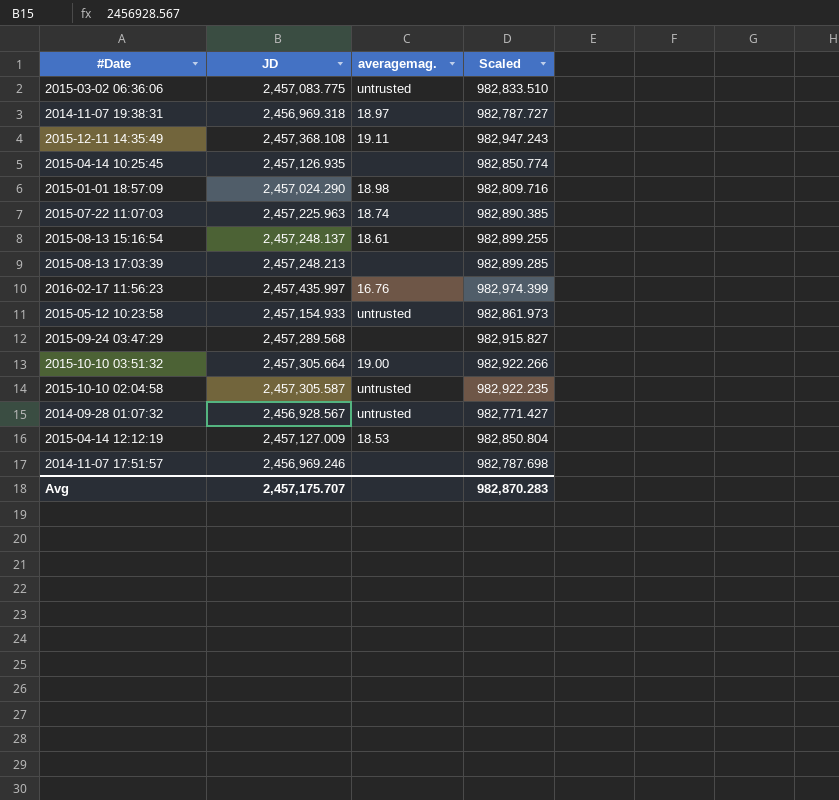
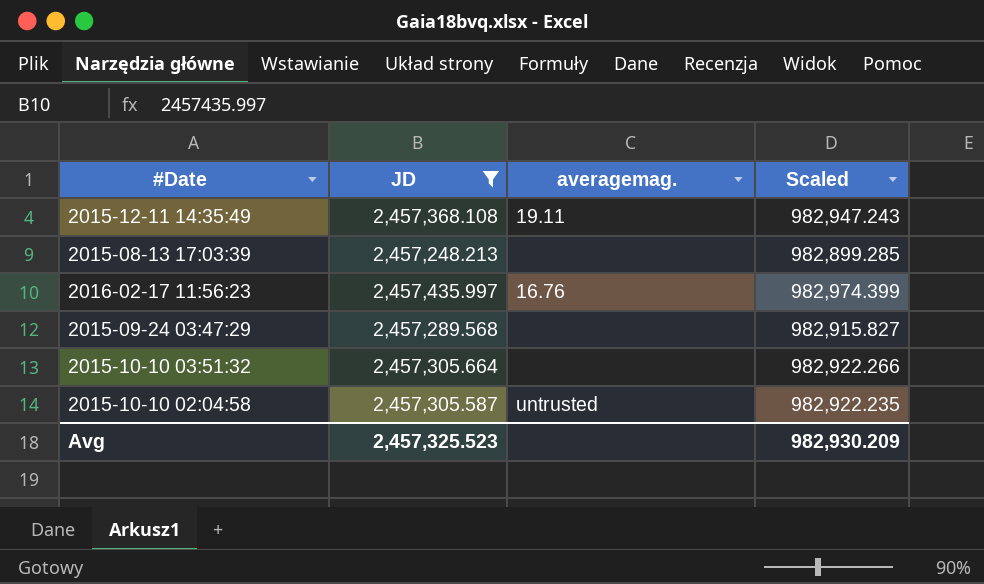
filter: none -> JD >= 2,457,248.213
2015-10-10 03:51:32 | averagemag.: 19.00 -> none
Avg | JD: 2,457,175.707 -> 2,457,325.523
Avg | Scaled: 982,870.283 -> 982,930.209

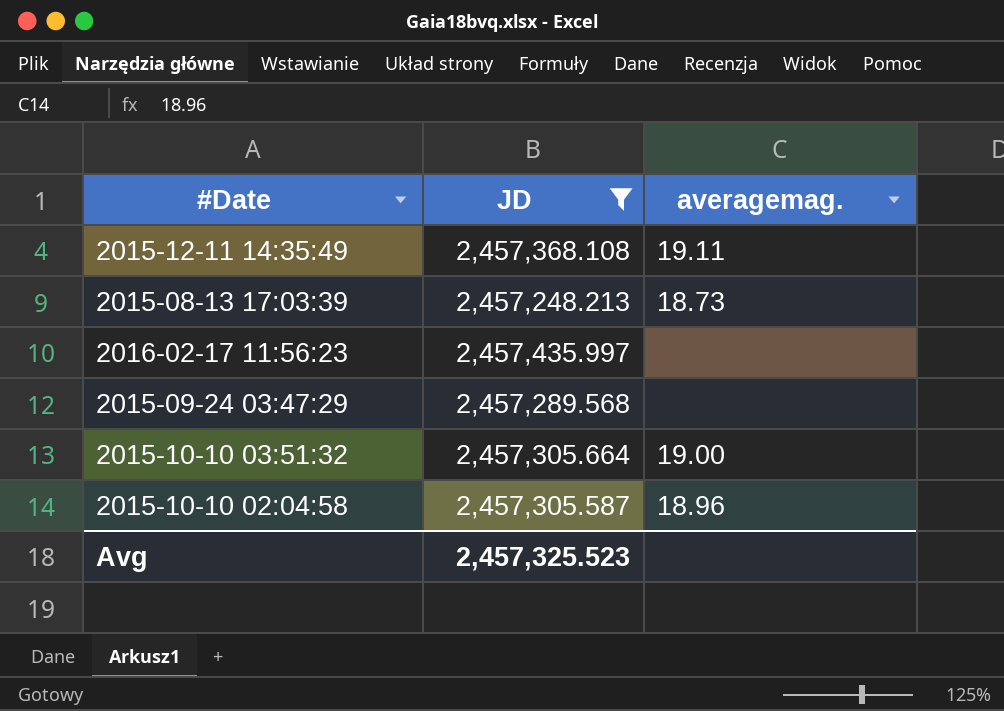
column Scaled | formula: [JD] * 0.4 -> none
2015-08-13 17:03:39 | averagemag.: none -> 18.73
2016-02-17 11:56:23 | averagemag.: 16.76 -> none
2015-10-10 03:51:32 | averagemag.: none -> 19.00
2015-10-10 02:04:58 | averagemag.: untrusted -> 18.96

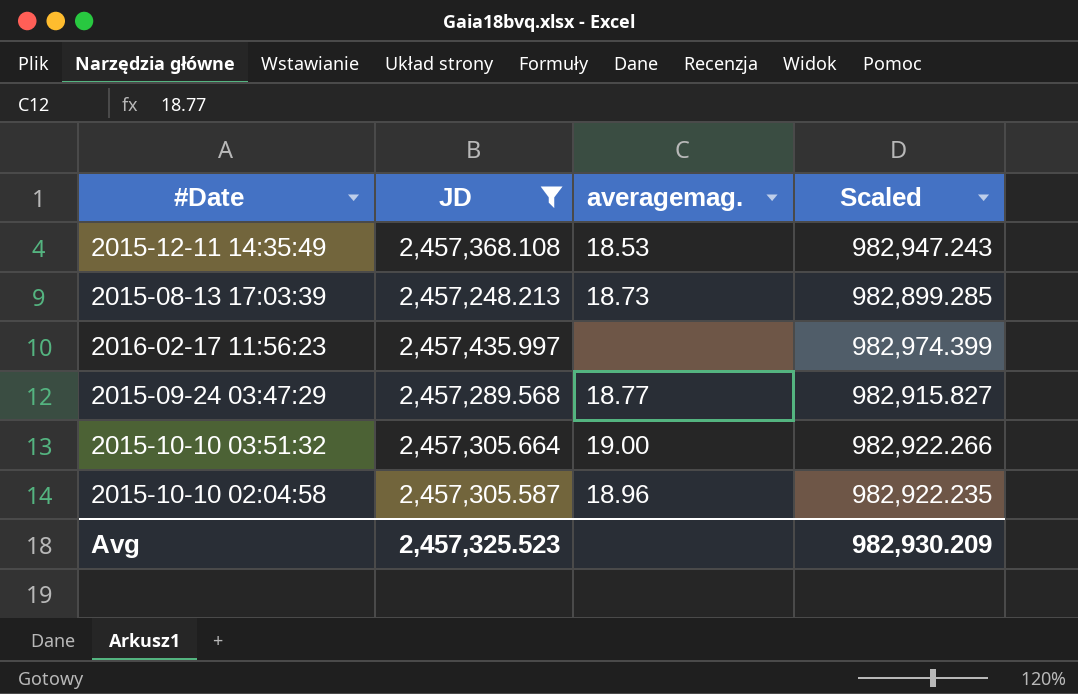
column Scaled | formula: none -> [JD] * 0.4
2015-12-11 14:35:49 | averagemag.: 19.11 -> 18.53
2015-09-24 03:47:29 | averagemag.: none -> 18.77

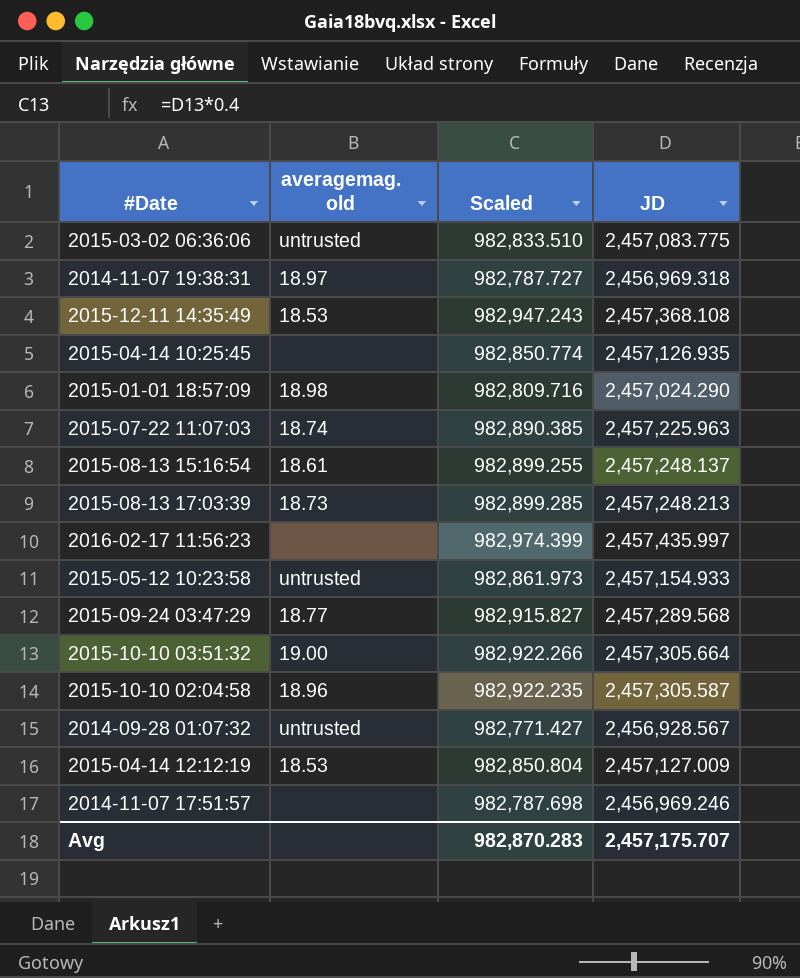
filter: JD >= 2,457,248.213 -> none
column name: averagemag. -> averagemag. old
column JD | position: 2 -> 4
Avg | Scaled: 982,930.209 -> 982,870.283
Avg | JD: 2,457,325.523 -> 2,457,175.707

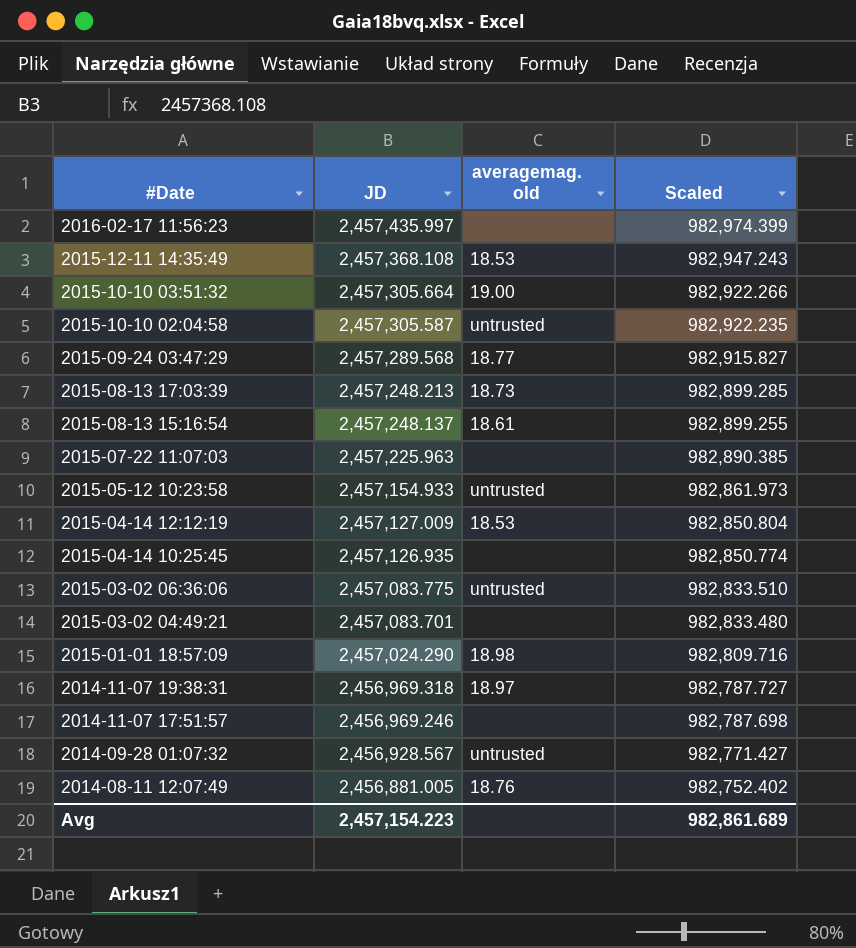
row order: none -> #Date descending
column JD | position: 4 -> 2
2015-10-10 02:04:58 | averagemag. old: 18.96 -> untrusted
2015-07-22 11:07:03 | averagemag. old: 18.74 -> none
row 2015-03-02 04:49:21: none -> 2,457,083.701 | none | 982,833.480
row 2014-08-11 12:07:49: none -> 2,456,881.005 | 18.76 | 982,752.402
Avg | JD: 2,457,175.707 -> 2,457,154.223
Avg | Scaled: 982,870.283 -> 982,861.689

